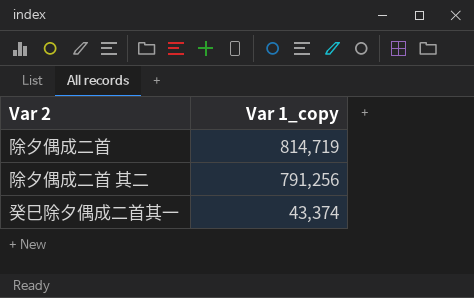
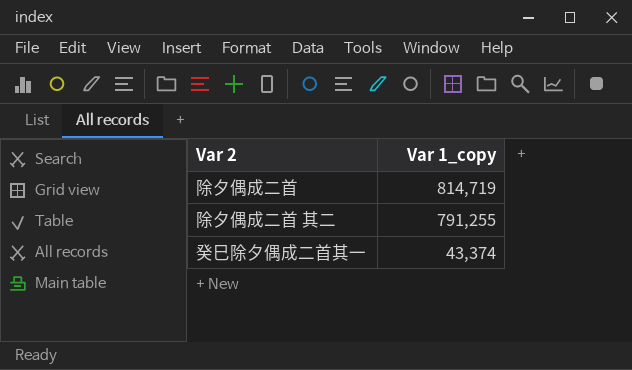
除夕偶成二首 其二 | Var 1_copy: 791,256 -> 791,255

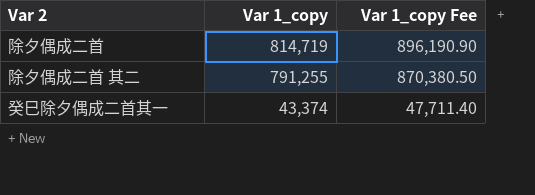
column Var 1_copy Fee | formula: none -> [Var 1_copy] * 1.1

